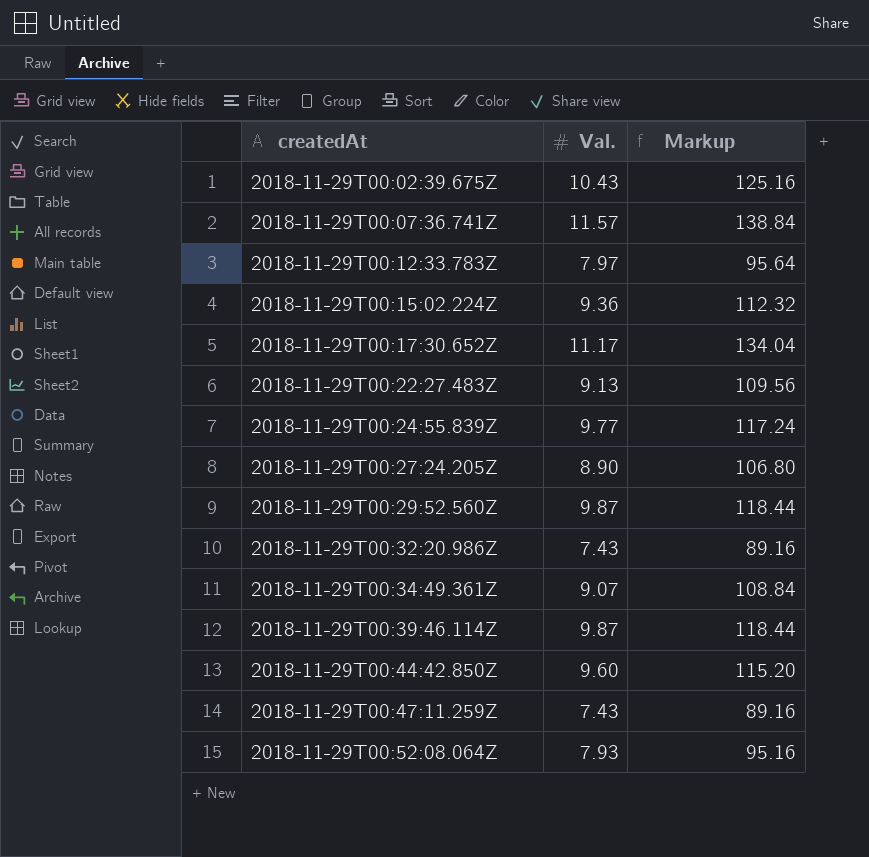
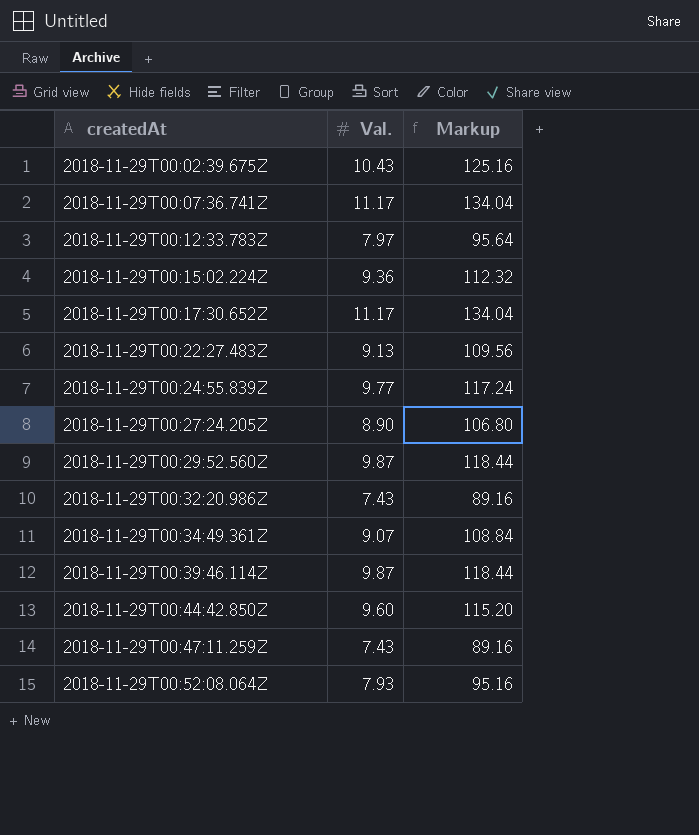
2018-11-29T00:07:36.741Z | Val.: 11.57 -> 11.17
2018-11-29T00:07:36.741Z | Markup: 138.84 -> 134.04

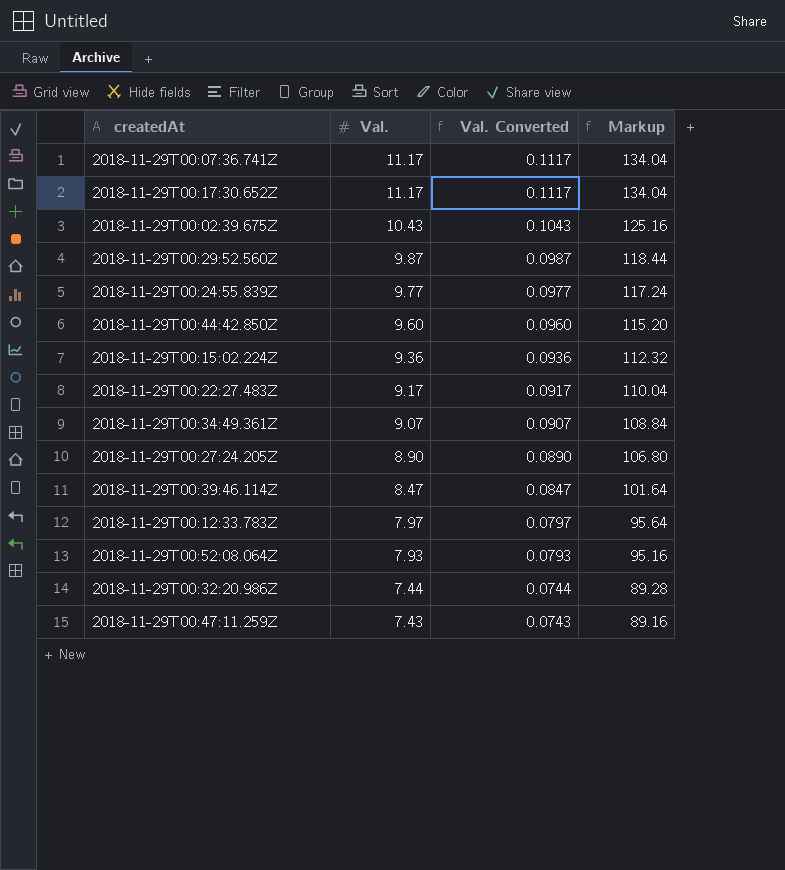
row order: createdAt ascending -> Val. descending
column Val. Converted | formula: none -> [Val.] * 0.01
2018-11-29T00:22:27.483Z | Val.: 9.13 -> 9.17
2018-11-29T00:22:27.483Z | Markup: 109.56 -> 110.04
2018-11-29T00:39:46.114Z | Val.: 9.87 -> 8.47
2018-11-29T00:39:46.114Z | Markup: 118.44 -> 101.64
2018-11-29T00:32:20.986Z | Val.: 7.43 -> 7.44
2018-11-29T00:32:20.986Z | Markup: 89.16 -> 89.28

